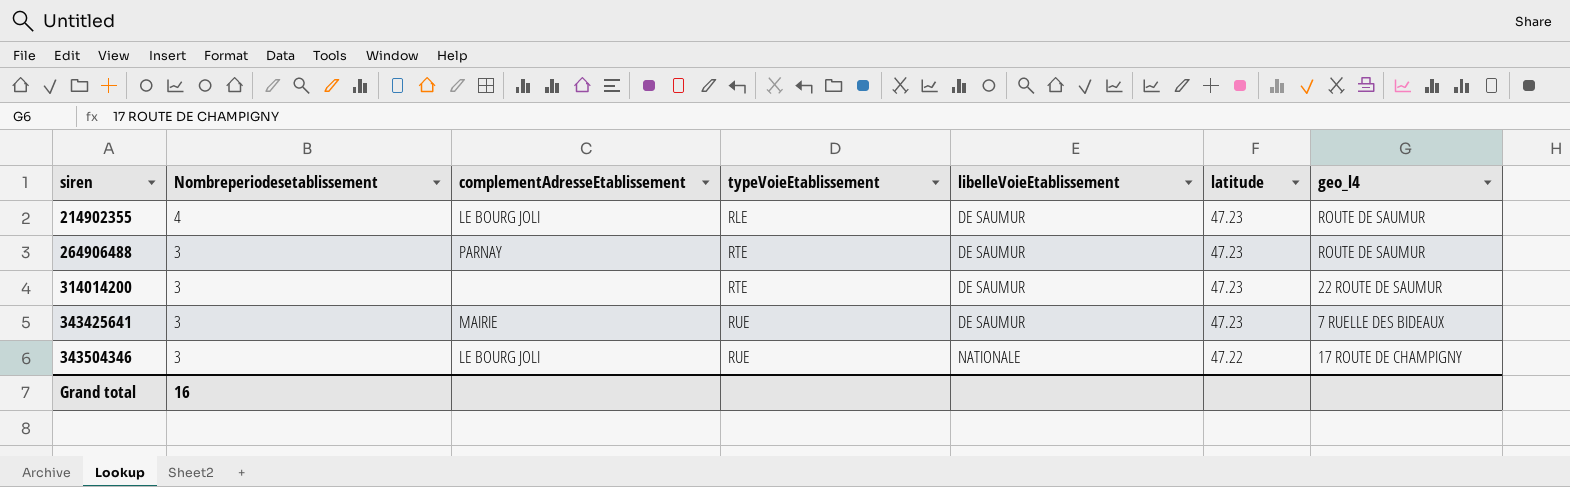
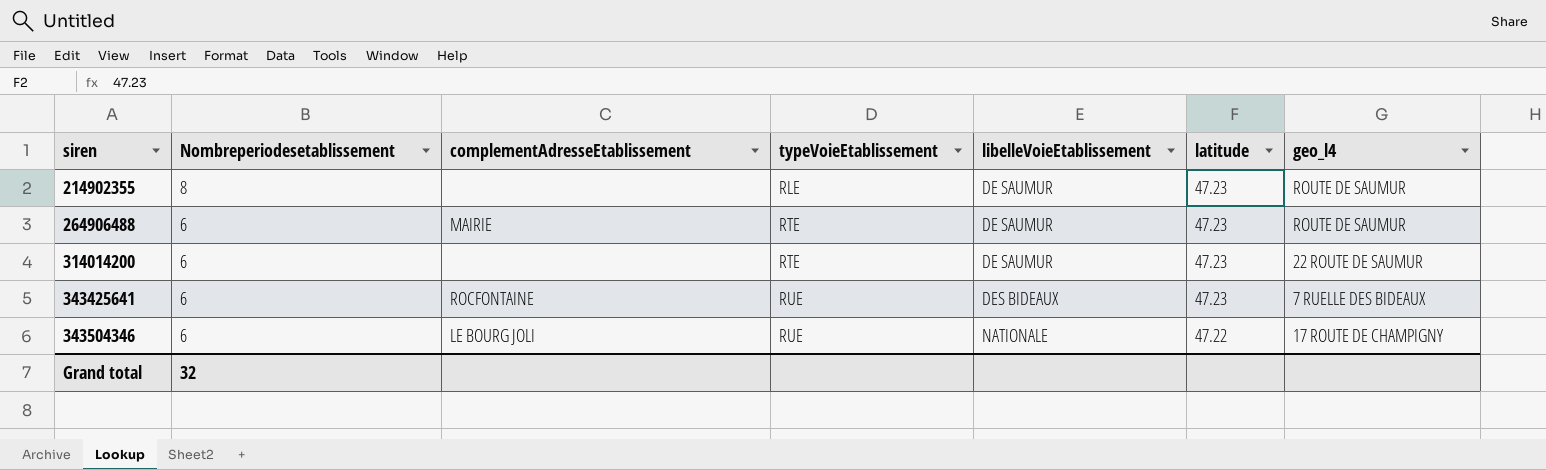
214902355 | Nombreperiodesetablissement: 4 -> 8
214902355 | complementAdresseEtablissement: LE BOURG JOLI -> none
264906488 | Nombreperiodesetablissement: 3 -> 6
264906488 | complementAdresseEtablissement: PARNAY -> MAIRIE
314014200 | Nombreperiodesetablissement: 3 -> 6
343425641 | Nombreperiodesetablissement: 3 -> 6
343425641 | complementAdresseEtablissement: MAIRIE -> ROCFONTAINE
343425641 | libelleVoieEtablissement: DE SAUMUR -> DES BIDEAUX
343504346 | Nombreperiodesetablissement: 3 -> 6
Grand total | Nombreperiodesetablissement: 16 -> 32

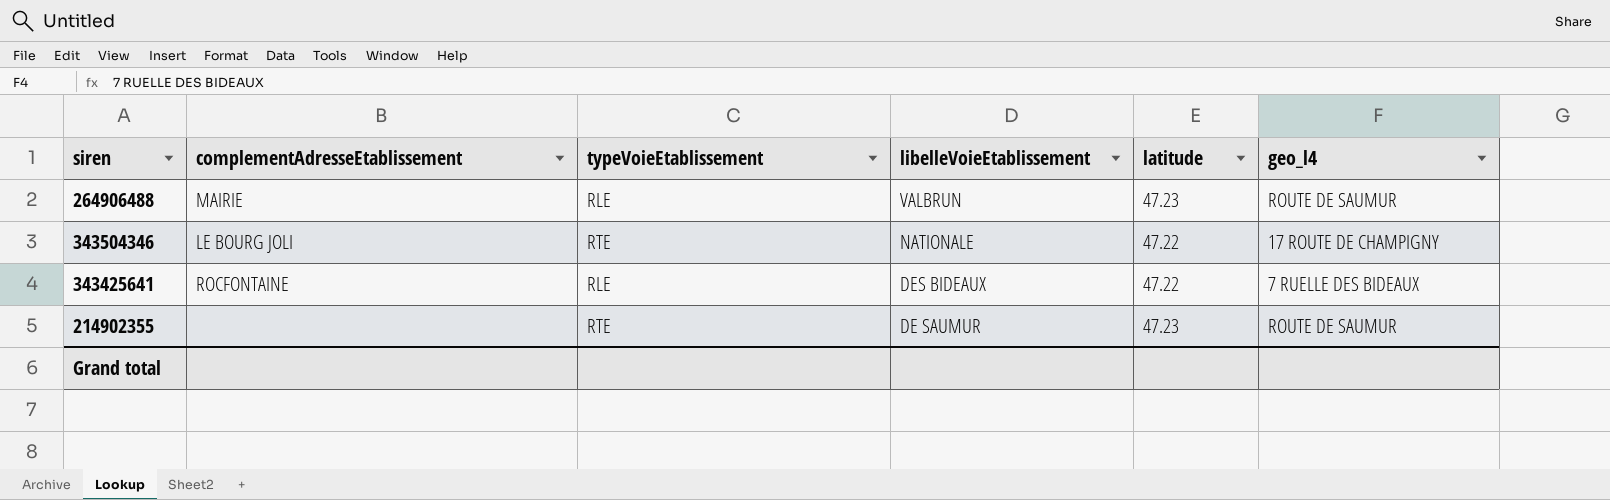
row order: siren ascending -> libelleVoieEtablissement descending
column Nombreperiodesetablissement | position: 2 -> none
row 314014200: 6 | none | RTE | DE SAUMUR | 47.23 | 22 ROUTE DE SAUMUR -> none
264906488 | typeVoieEtablissement: RTE -> RLE
264906488 | libelleVoieEtablissement: DE SAUMUR -> VALBRUN
343504346 | typeVoieEtablissement: RUE -> RTE
343425641 | typeVoieEtablissement: RUE -> RLE
343425641 | latitude: 47.23 -> 47.22
214902355 | typeVoieEtablissement: RLE -> RTE

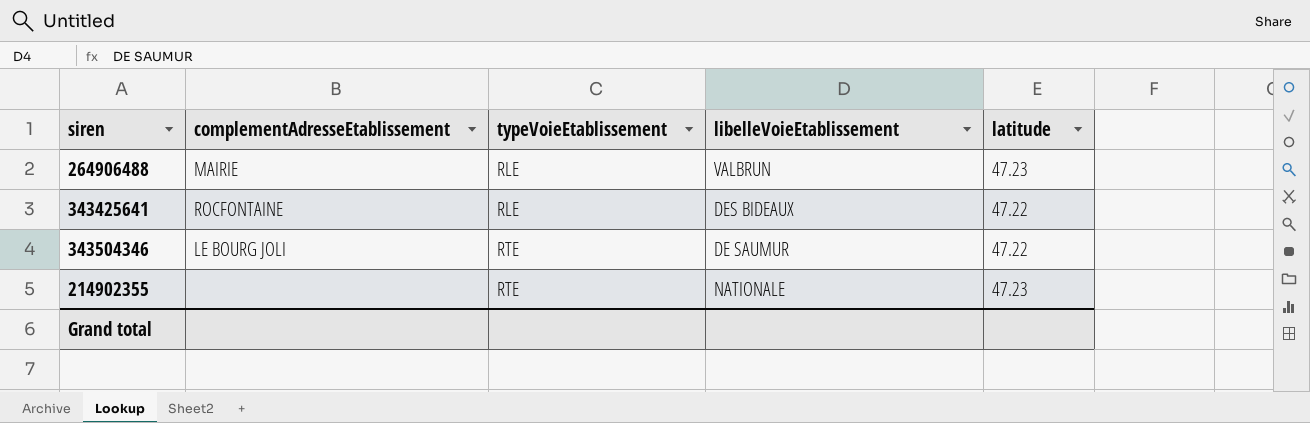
row order: libelleVoieEtablissement descending -> typeVoieEtablissement ascending
column geo_l4 | position: 6 -> none
343504346 | libelleVoieEtablissement: NATIONALE -> DE SAUMUR
214902355 | libelleVoieEtablissement: DE SAUMUR -> NATIONALE

